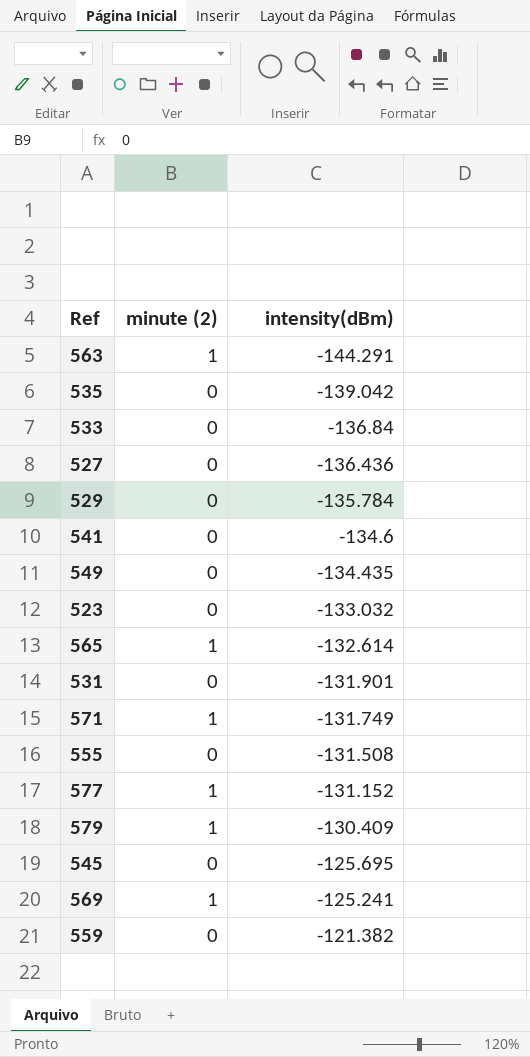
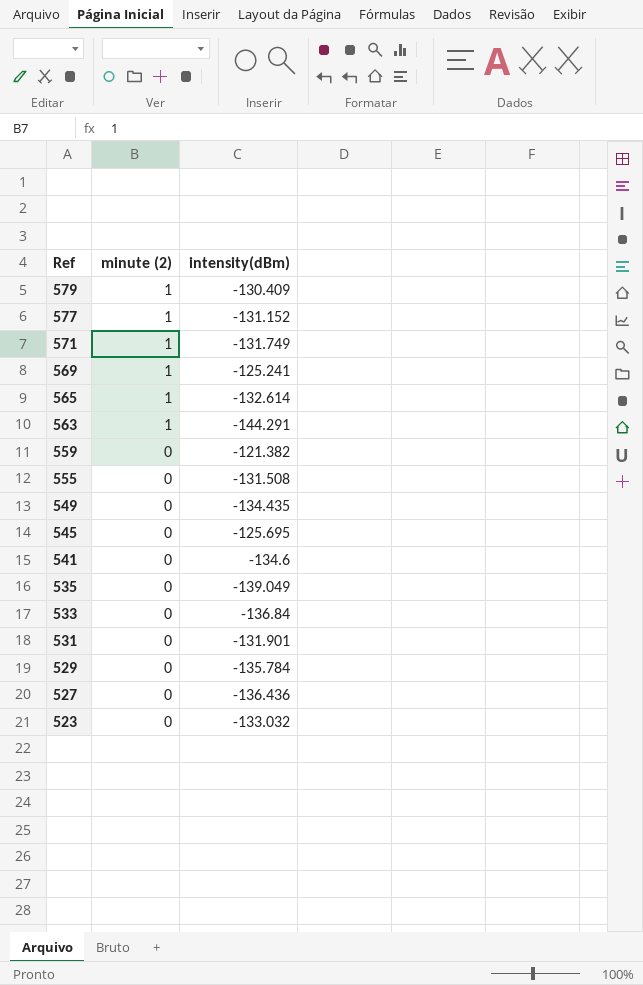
row order: intensity(dBm) ascending -> Ref descending
535 | intensity(dBm): -139.042 -> -139.049

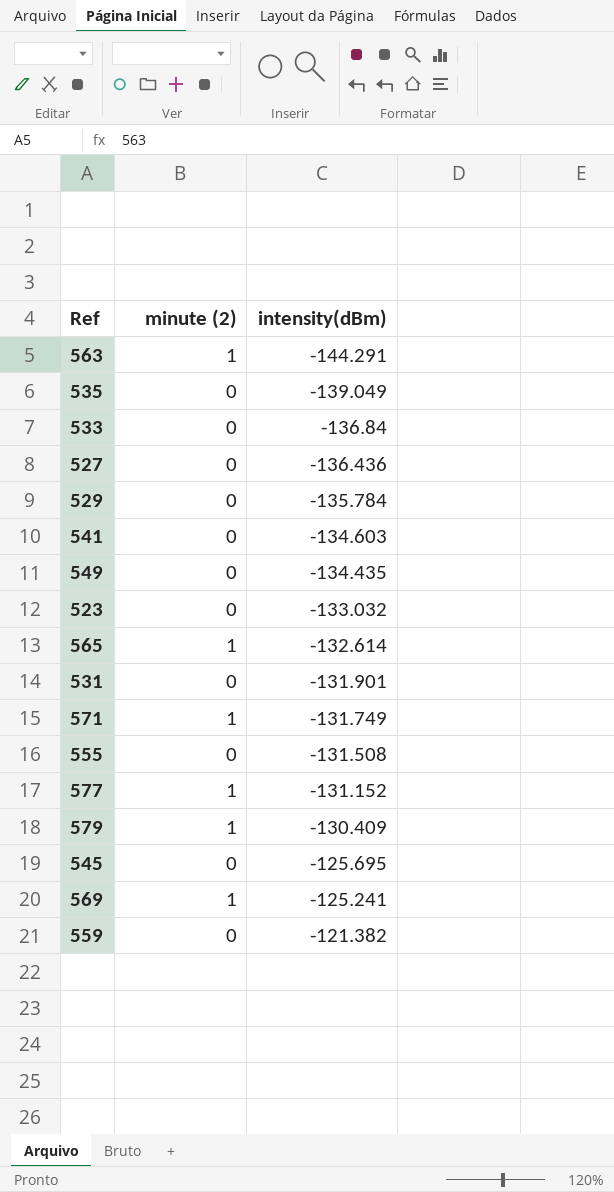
row order: Ref descending -> intensity(dBm) ascending
541 | intensity(dBm): -134.6 -> -134.603

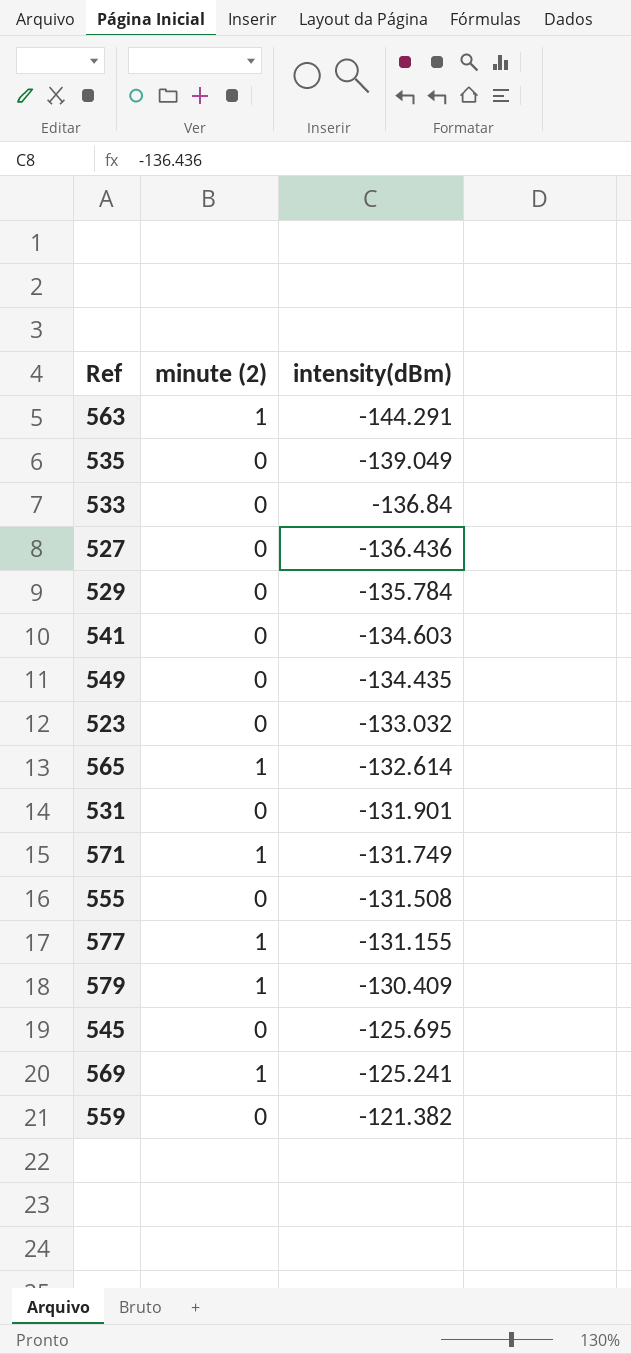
577 | intensity(dBm): -131.152 -> -131.155

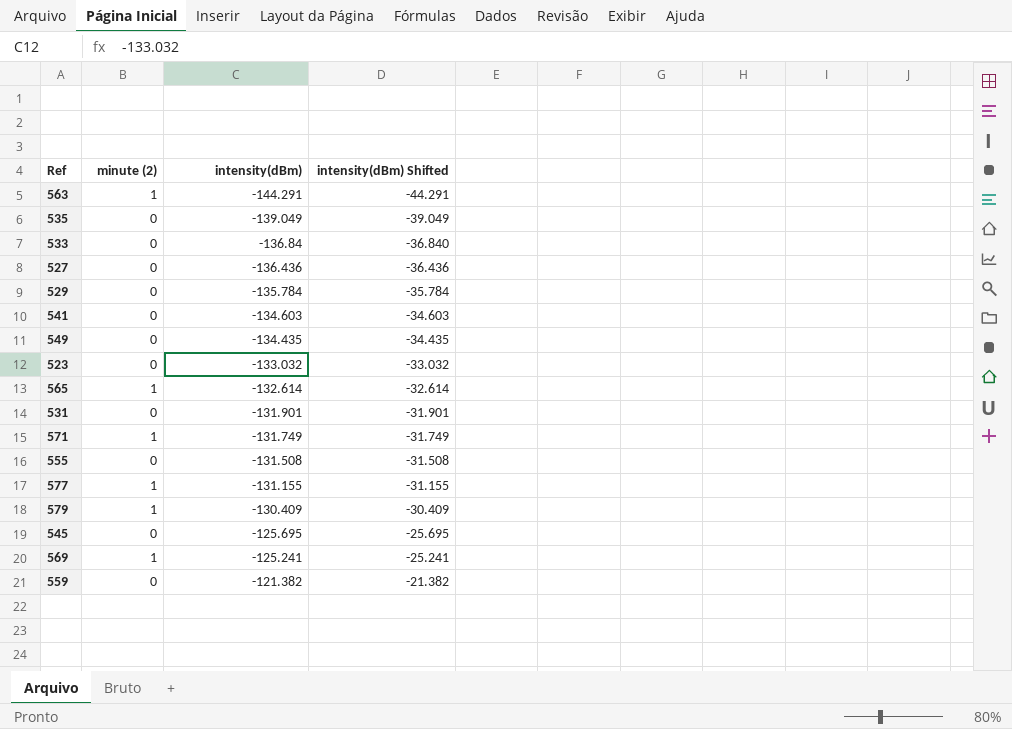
column intensity(dBm) Shifted | formula: none -> [intensity(dBm)] + 100

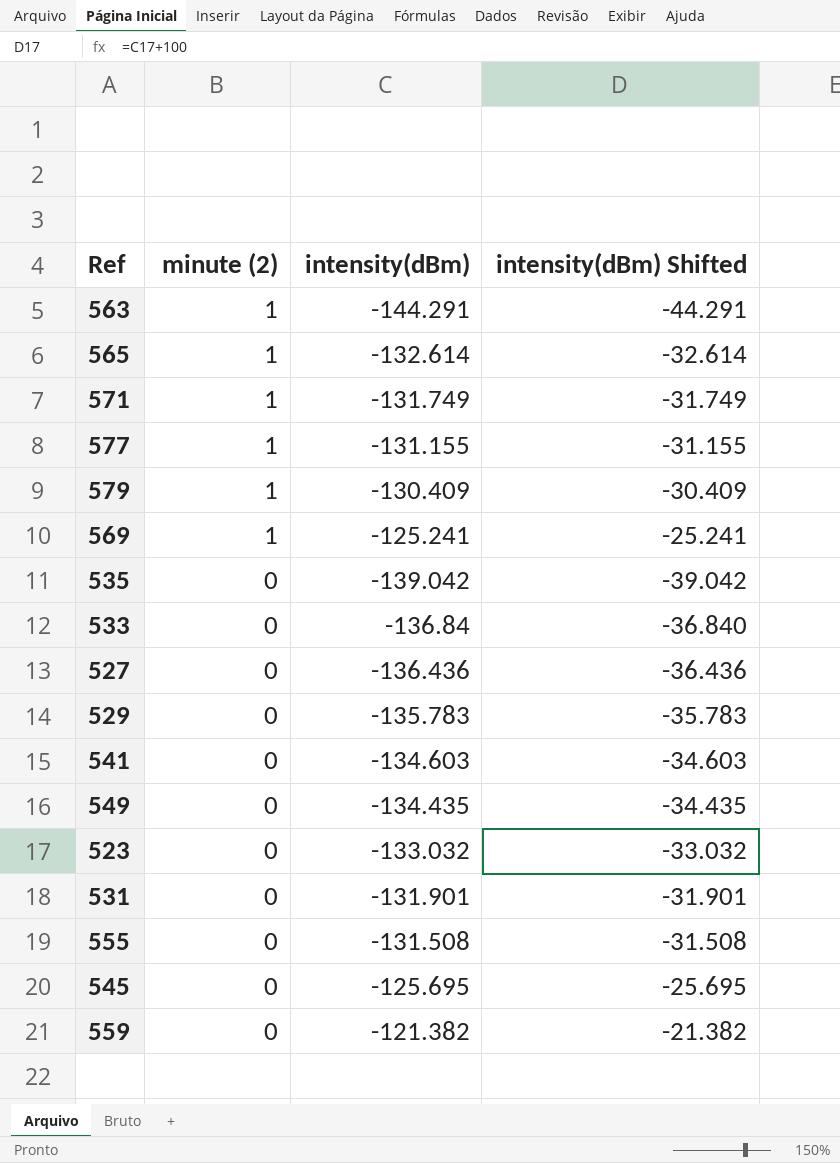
row order: intensity(dBm) ascending -> minute (2) descending
535 | intensity(dBm): -139.049 -> -139.042
535 | intensity(dBm) Shifted: -39.049 -> -39.042
529 | intensity(dBm): -135.784 -> -135.783
529 | intensity(dBm) Shifted: -35.784 -> -35.783

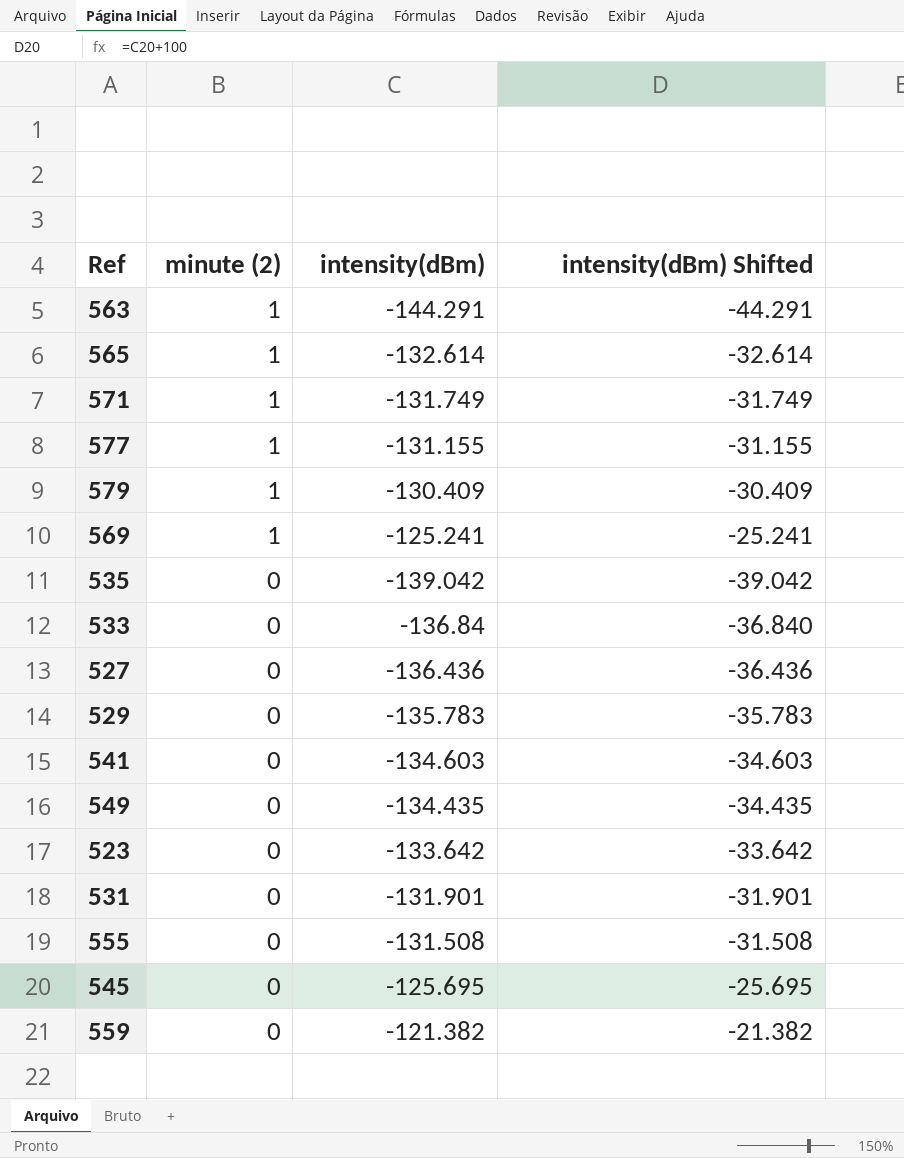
523 | intensity(dBm): -133.032 -> -133.642
523 | intensity(dBm) Shifted: -33.032 -> -33.642

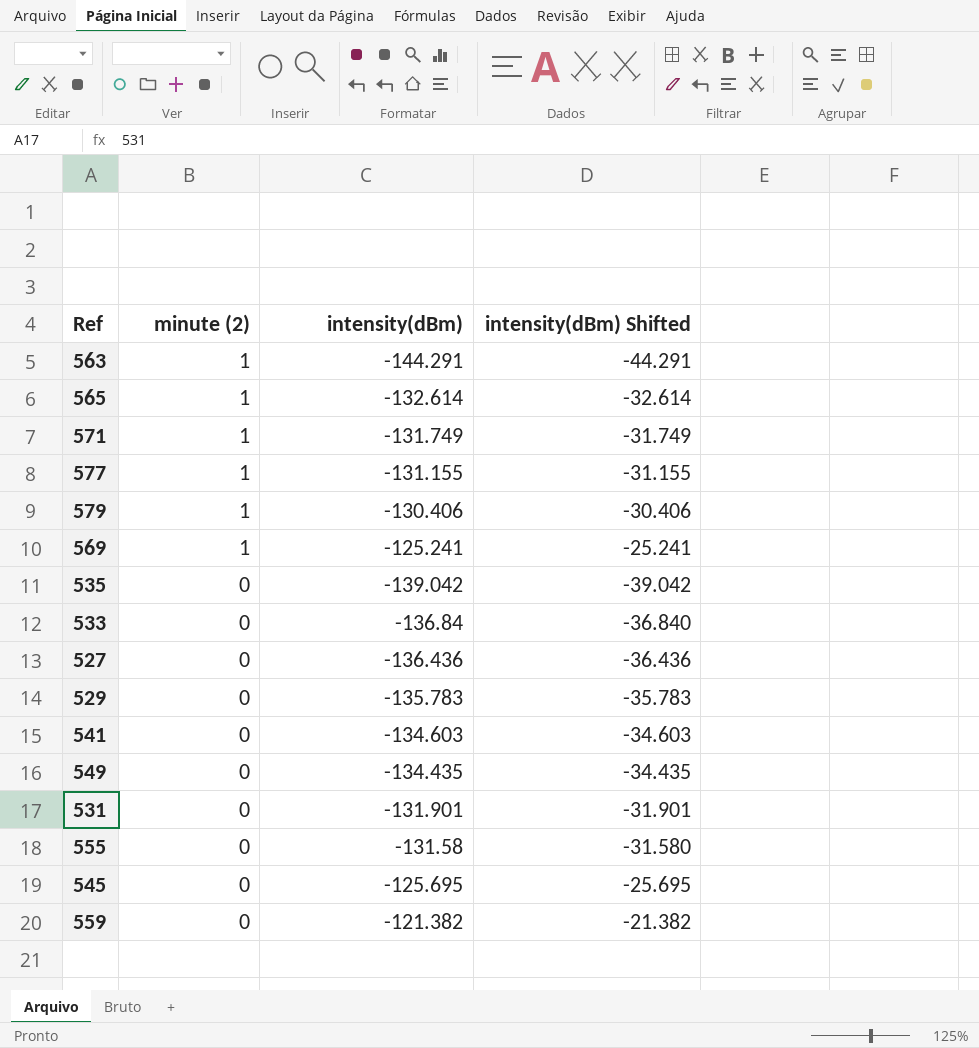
row 523: 0 | -133.642 | -33.642 -> none
579 | intensity(dBm): -130.409 -> -130.406
579 | intensity(dBm) Shifted: -30.409 -> -30.406
555 | intensity(dBm): -131.508 -> -131.58
555 | intensity(dBm) Shifted: -31.508 -> -31.580

